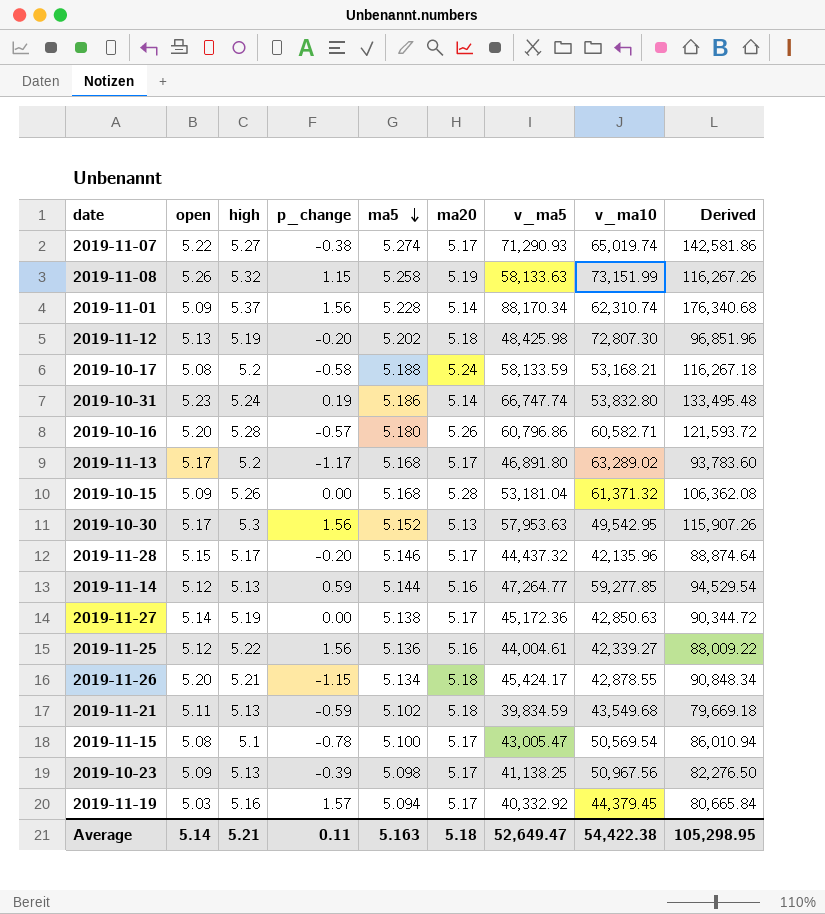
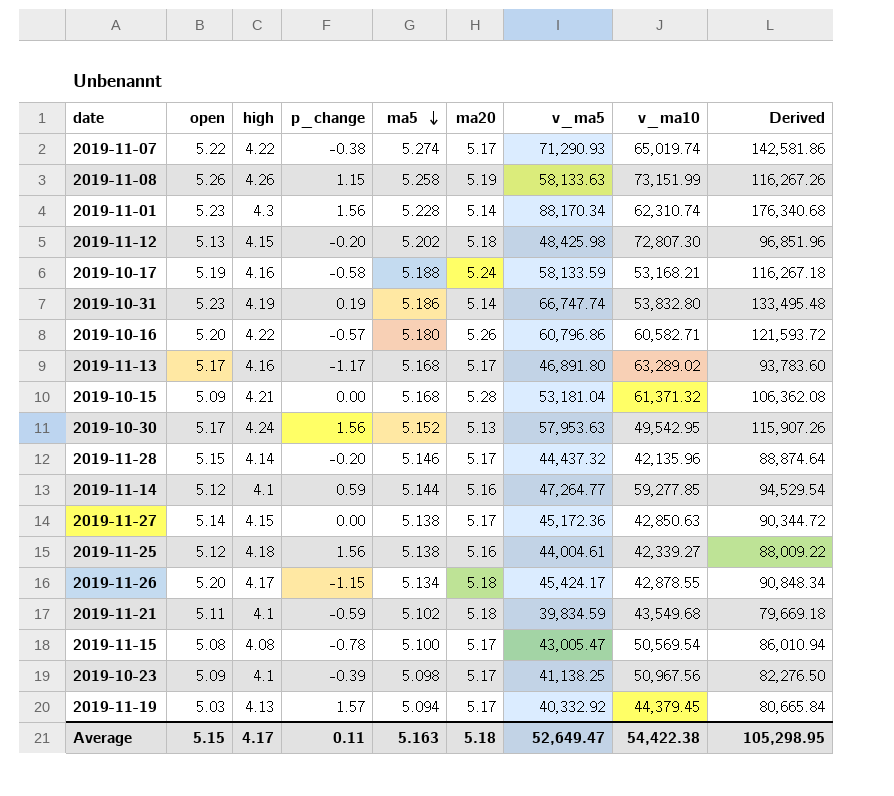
2019-11-07 | high: 5.27 -> 4.22
2019-11-08 | high: 5.32 -> 4.26
2019-11-01 | open: 5.09 -> 5.23
2019-11-01 | high: 5.37 -> 4.3
2019-11-12 | high: 5.19 -> 4.15
2019-10-17 | open: 5.08 -> 5.19
2019-10-17 | high: 5.2 -> 4.16
2019-10-31 | high: 5.24 -> 4.19
2019-10-16 | high: 5.28 -> 4.22
2019-11-13 | high: 5.2 -> 4.16
2019-10-15 | high: 5.26 -> 4.21
2019-10-30 | high: 5.3 -> 4.24
2019-11-28 | high: 5.17 -> 4.14
2019-11-14 | high: 5.13 -> 4.1
2019-11-27 | high: 5.19 -> 4.15
2019-11-25 | high: 5.22 -> 4.18
2019-11-25 | ma5: 5.136 -> 5.138
2019-11-26 | high: 5.21 -> 4.17
2019-11-21 | high: 5.13 -> 4.1
2019-11-15 | high: 5.1 -> 4.08
2019-10-23 | high: 5.13 -> 4.1
2019-11-19 | high: 5.16 -> 4.13
Average | open: 5.14 -> 5.15
Average | high: 5.21 -> 4.17

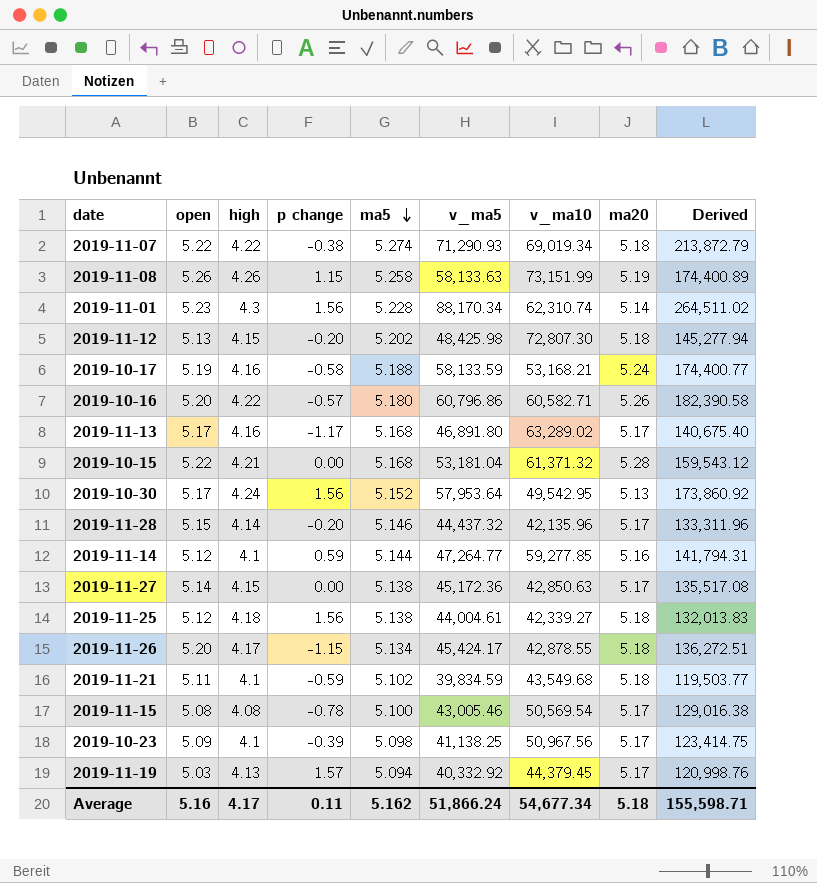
column name: p_change -> p change
column ma20 | position: 6 -> 8
column Derived | formula: [v_ma5] * 2 -> [v_ma5] * 3
row 2019-10-31: 5.23 | 4.19 | 0.19 | 5.186 | 5.14 | 66,747.74 | 53,832.80 | 133,495.48 -> none
2019-11-07 | v_ma10: 65,019.74 -> 69,019.34
2019-11-07 | ma20: 5.17 -> 5.18
2019-10-15 | open: 5.09 -> 5.22
2019-10-30 | v_ma5: 57,953.63 -> 57,953.64
2019-11-25 | ma20: 5.16 -> 5.18
2019-11-15 | v_ma5: 43,005.47 -> 43,005.46
Average | open: 5.15 -> 5.16
Average | ma5: 5.163 -> 5.162
Average | v_ma5: 52,649.47 -> 51,866.24
Average | v_ma10: 54,422.38 -> 54,677.34
Average | Derived: 105,298.95 -> 155,598.71

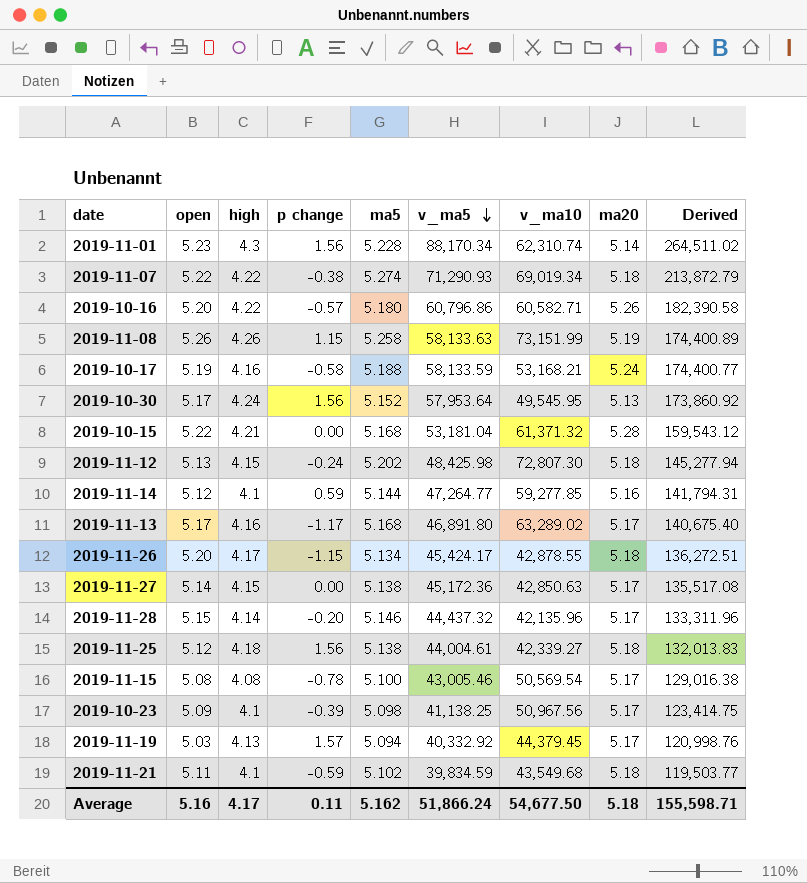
row order: ma5 descending -> v_ma5 descending
2019-10-30 | v_ma10: 49,542.95 -> 49,545.95
2019-11-12 | p change: -0.20 -> -0.24
Average | v_ma10: 54,677.34 -> 54,677.50

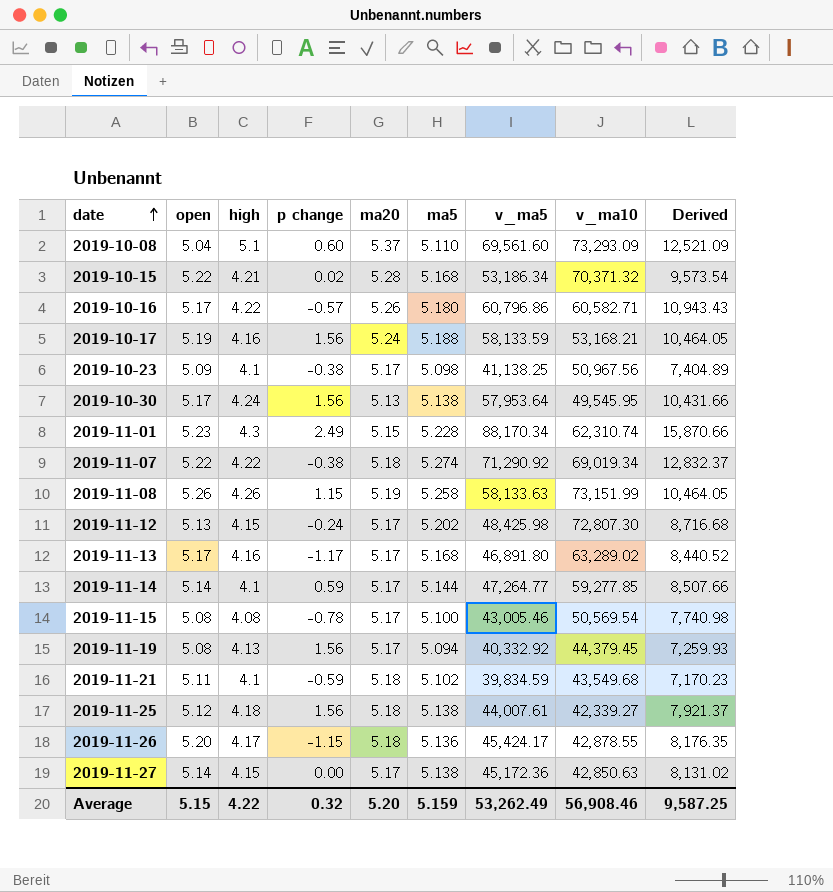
row order: v_ma5 descending -> date ascending
column ma20 | position: 8 -> 5
column Derived | formula: [v_ma5] * 3 -> [v_ma5] * 0.18
row 2019-11-28: 5.15 | 4.14 | -0.20 | 5.146 | 44,437.32 | 42,135.96 | 5.17 | 133,311.96 -> none
row 2019-10-08: none -> 5.04 | 5.1 | 0.60 | 5.37 | 5.110 | 69,561.60 | 73,293.09 | 12,521.09
2019-10-15 | p change: 0.00 -> 0.02
2019-10-15 | v_ma5: 53,181.04 -> 53,186.34
2019-10-15 | v_ma10: 61,371.32 -> 70,371.32
2019-10-16 | open: 5.20 -> 5.17
2019-10-17 | p change: -0.58 -> 1.56
2019-10-23 | p change: -0.39 -> -0.38
2019-10-30 | ma5: 5.152 -> 5.138
2019-11-01 | p change: 1.56 -> 2.49
2019-11-01 | ma20: 5.14 -> 5.15
2019-11-07 | v_ma5: 71,290.93 -> 71,290.92
2019-11-12 | ma20: 5.18 -> 5.17
2019-11-14 | open: 5.12 -> 5.14
2019-11-14 | ma20: 5.16 -> 5.17
2019-11-19 | open: 5.03 -> 5.08
2019-11-19 | p change: 1.57 -> 1.56
2019-11-25 | v_ma5: 44,004.61 -> 44,007.61
2019-11-26 | ma5: 5.134 -> 5.136
Average | open: 5.16 -> 5.15
Average | high: 4.17 -> 4.22
Average | p change: 0.11 -> 0.32
Average | ma20: 5.18 -> 5.20
Average | ma5: 5.162 -> 5.159
Average | v_ma5: 51,866.24 -> 53,262.49
Average | v_ma10: 54,677.50 -> 56,908.46
Average | Derived: 155,598.71 -> 9,587.25

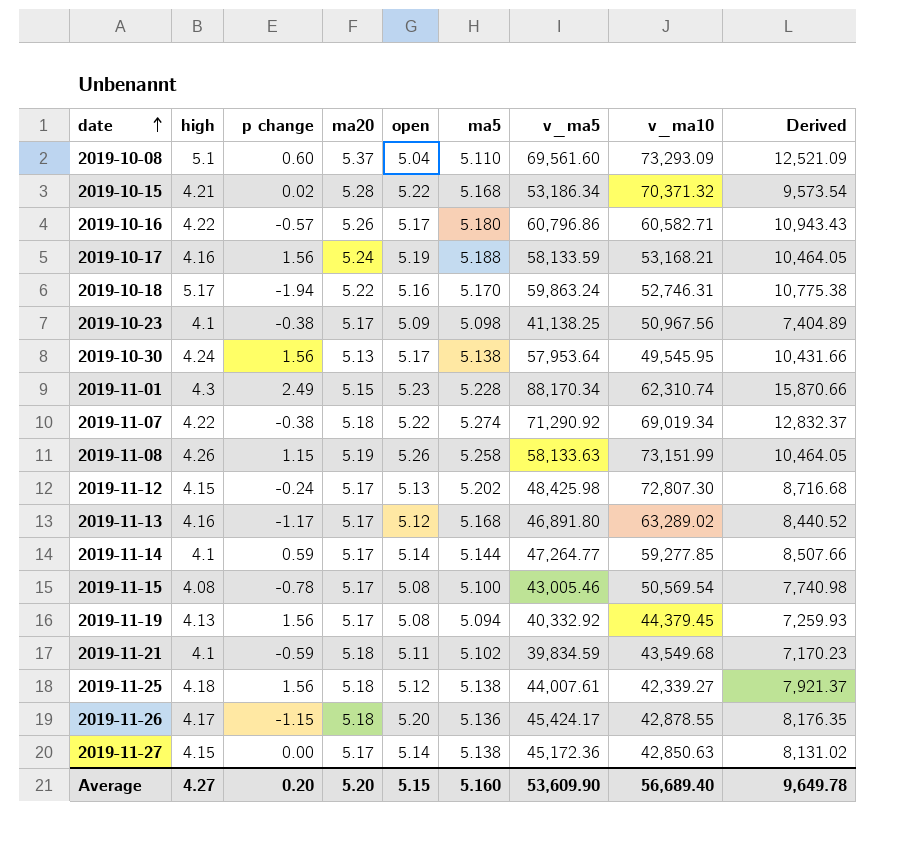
column open | position: 2 -> 5
row 2019-10-18: none -> 5.17 | -1.94 | 5.22 | 5.16 | 5.170 | 59,863.24 | 52,746.31 | 10,775.38
2019-11-13 | open: 5.17 -> 5.12
Average | high: 4.22 -> 4.27
Average | p change: 0.32 -> 0.20
Average | ma5: 5.159 -> 5.160
Average | v_ma5: 53,262.49 -> 53,609.90
Average | v_ma10: 56,908.46 -> 56,689.40
Average | Derived: 9,587.25 -> 9,649.78

